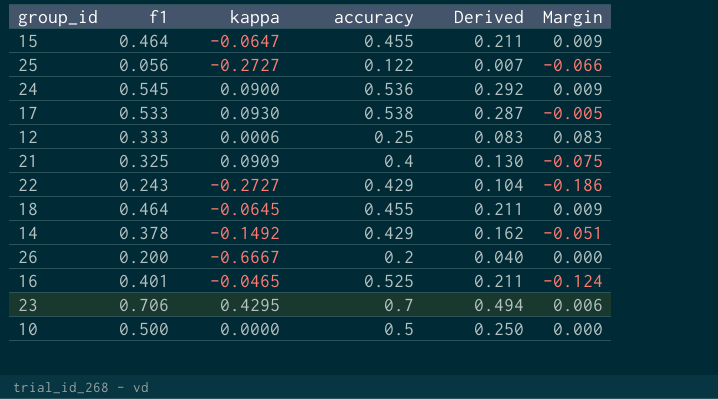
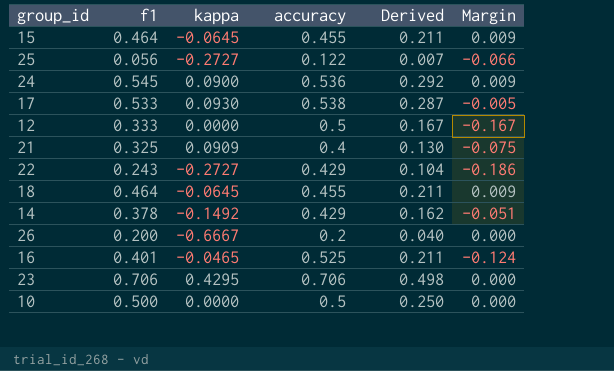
15 | kappa: -0.0647 -> -0.0645
12 | kappa: 0.0006 -> 0.0000
12 | accuracy: 0.25 -> 0.5
12 | Derived: 0.083 -> 0.167
12 | Margin: 0.083 -> -0.167
23 | accuracy: 0.7 -> 0.706
23 | Derived: 0.494 -> 0.498
23 | Margin: 0.006 -> 0.000

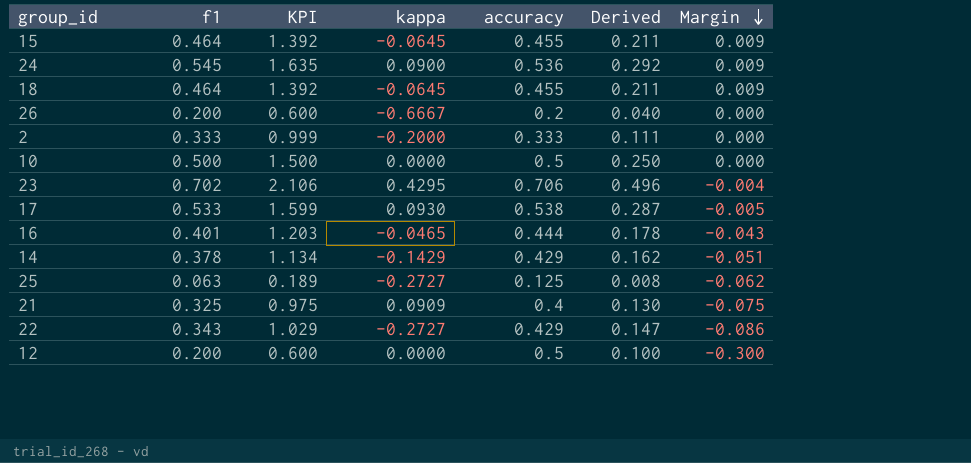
row order: none -> Margin descending
column KPI | formula: none -> [f1] * 3
row 2: none -> 0.333 | 0.999 | -0.2000 | 0.333 | 0.111 | 0.000
23 | f1: 0.706 -> 0.702
23 | Derived: 0.498 -> 0.496
23 | Margin: 0.000 -> -0.004
16 | accuracy: 0.525 -> 0.444
16 | Derived: 0.211 -> 0.178
16 | Margin: -0.124 -> -0.043
14 | kappa: -0.1492 -> -0.1429
25 | f1: 0.056 -> 0.063
25 | accuracy: 0.122 -> 0.125
25 | Derived: 0.007 -> 0.008
25 | Margin: -0.066 -> -0.062
22 | f1: 0.243 -> 0.343
22 | Derived: 0.104 -> 0.147
22 | Margin: -0.186 -> -0.086
12 | f1: 0.333 -> 0.200
12 | Derived: 0.167 -> 0.100
12 | Margin: -0.167 -> -0.300

